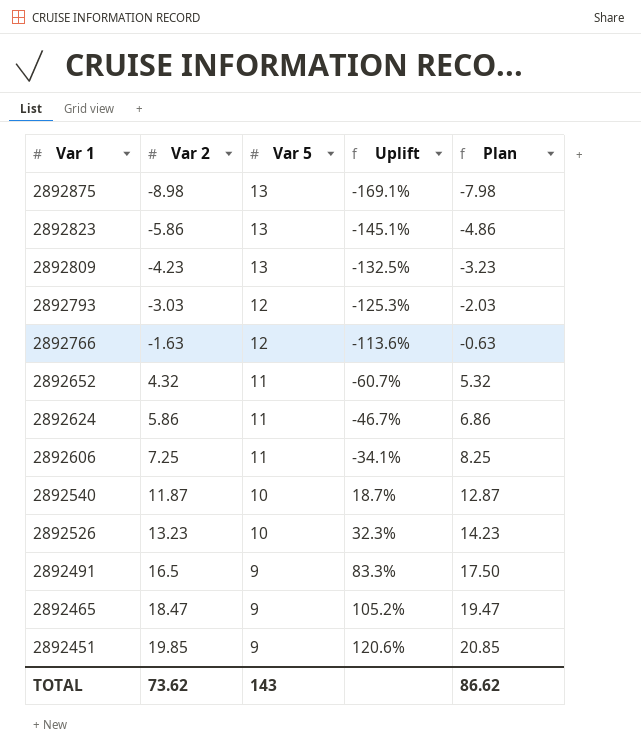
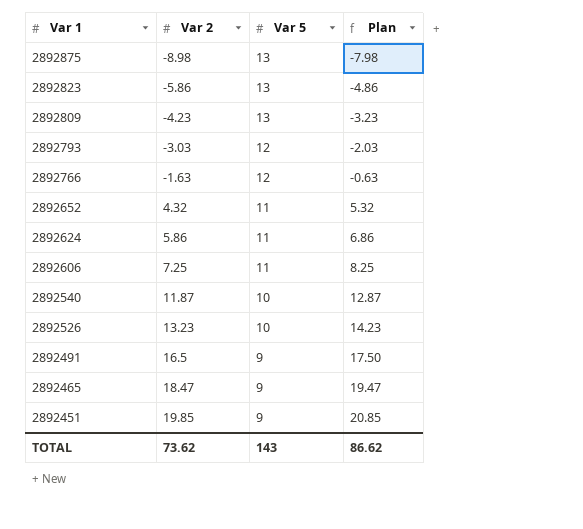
column Uplift | formula: ([Var 2] - [Var 5]) / [Var 5] -> none

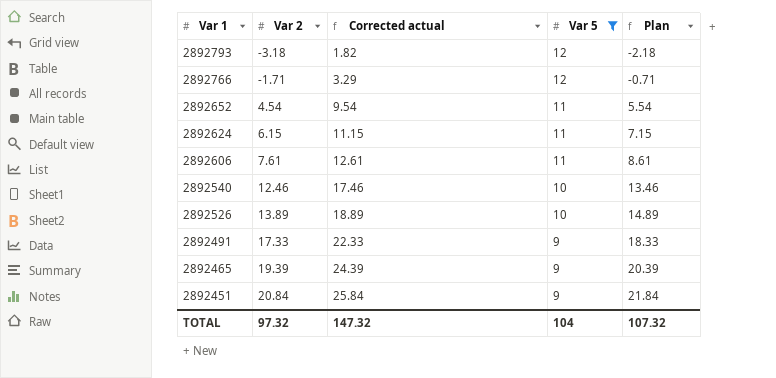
filter: none -> Var 5 != 13
column Corrected actual | formula: none -> [Var 2] + 5
2892793 | Var 2: -3.03 -> -3.18
2892793 | Plan: -2.03 -> -2.18
2892766 | Var 2: -1.63 -> -1.71
2892766 | Plan: -0.63 -> -0.71
2892652 | Var 2: 4.32 -> 4.54
2892652 | Plan: 5.32 -> 5.54
2892624 | Var 2: 5.86 -> 6.15
2892624 | Plan: 6.86 -> 7.15
2892606 | Var 2: 7.25 -> 7.61
2892606 | Plan: 8.25 -> 8.61
2892540 | Var 2: 11.87 -> 12.46
2892540 | Plan: 12.87 -> 13.46
2892526 | Var 2: 13.23 -> 13.89
2892526 | Plan: 14.23 -> 14.89
2892491 | Var 2: 16.5 -> 17.33
2892491 | Plan: 17.50 -> 18.33
2892465 | Var 2: 18.47 -> 19.39
2892465 | Plan: 19.47 -> 20.39
2892451 | Var 2: 19.85 -> 20.84
2892451 | Plan: 20.85 -> 21.84
TOTAL | Var 2: 73.62 -> 97.32
TOTAL | Var 5: 143 -> 104
TOTAL | Plan: 86.62 -> 107.32

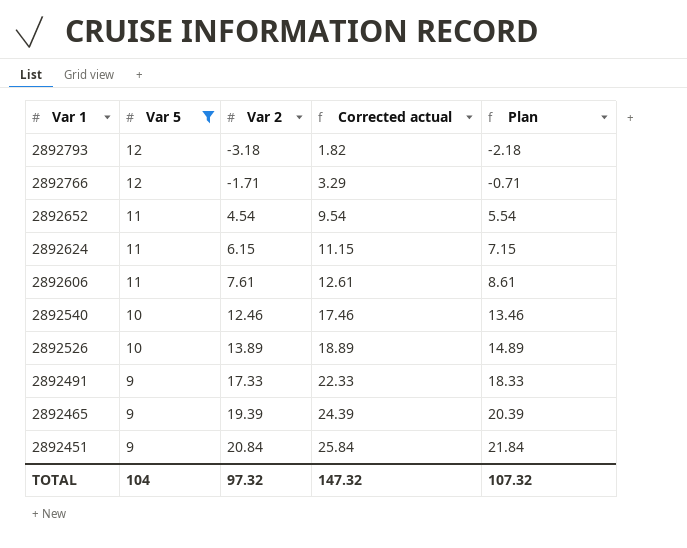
column Var 5 | position: 4 -> 2

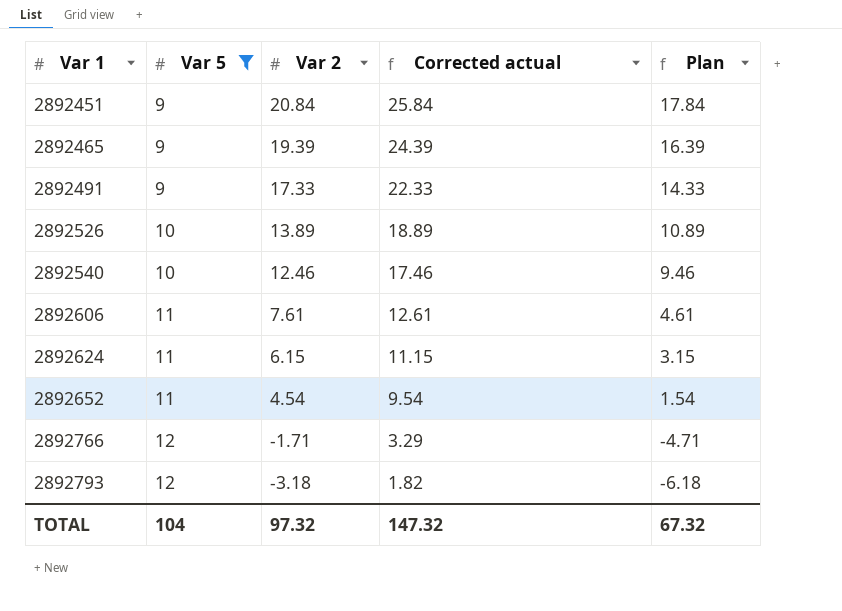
row order: Var 1 descending -> Var 1 ascending
column Plan | formula: [Var 2] + 1 -> [Var 2] - 3
TOTAL | Plan: 107.32 -> 67.32

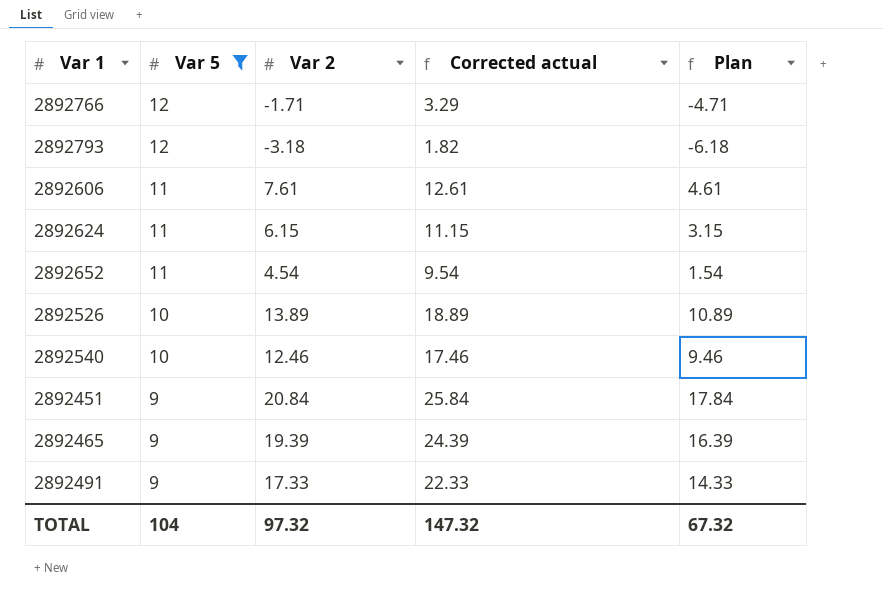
row order: Var 1 ascending -> Var 5 descending

